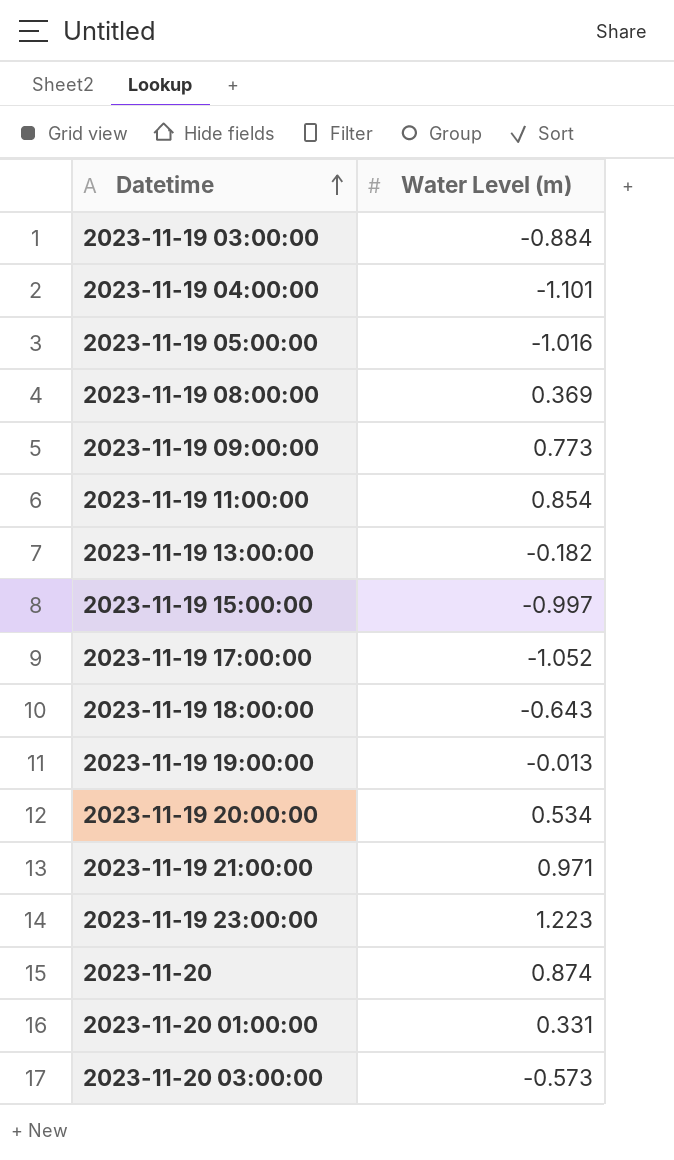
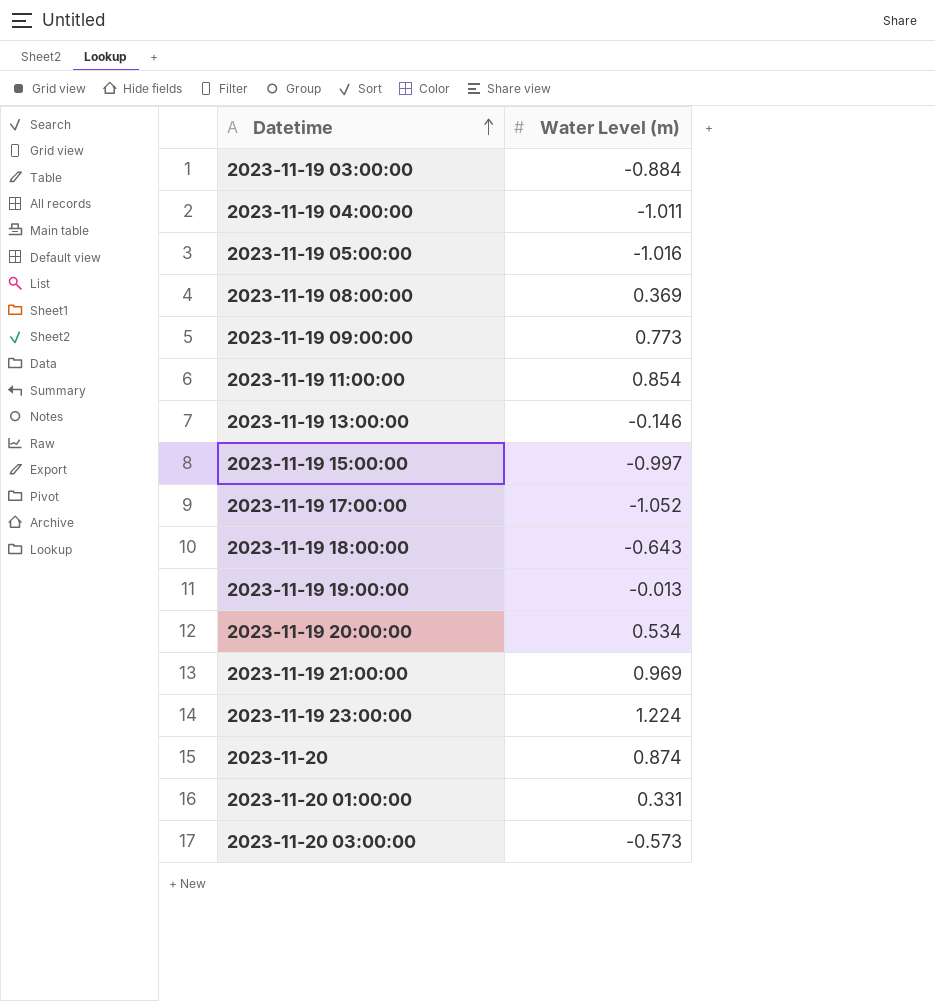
2023-11-19 04:00:00 | Water Level (m): -1.101 -> -1.011
2023-11-19 13:00:00 | Water Level (m): -0.182 -> -0.146
2023-11-19 21:00:00 | Water Level (m): 0.971 -> 0.969
2023-11-19 23:00:00 | Water Level (m): 1.223 -> 1.224

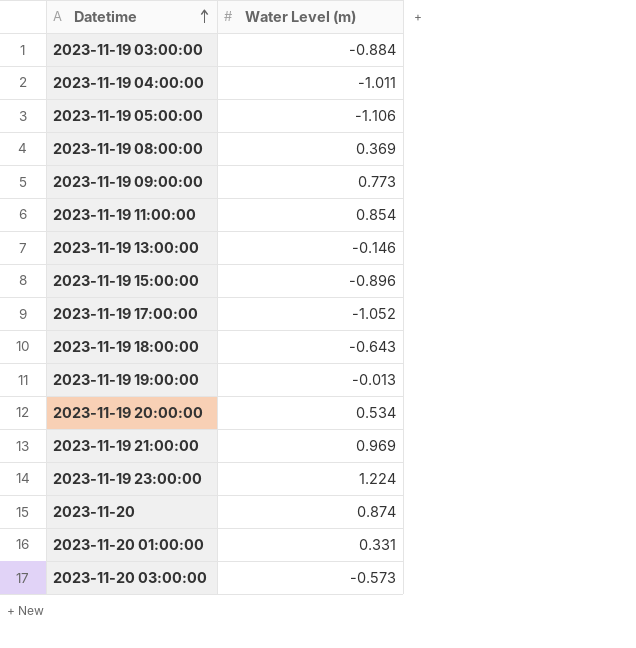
2023-11-19 05:00:00 | Water Level (m): -1.016 -> -1.106
2023-11-19 15:00:00 | Water Level (m): -0.997 -> -0.896

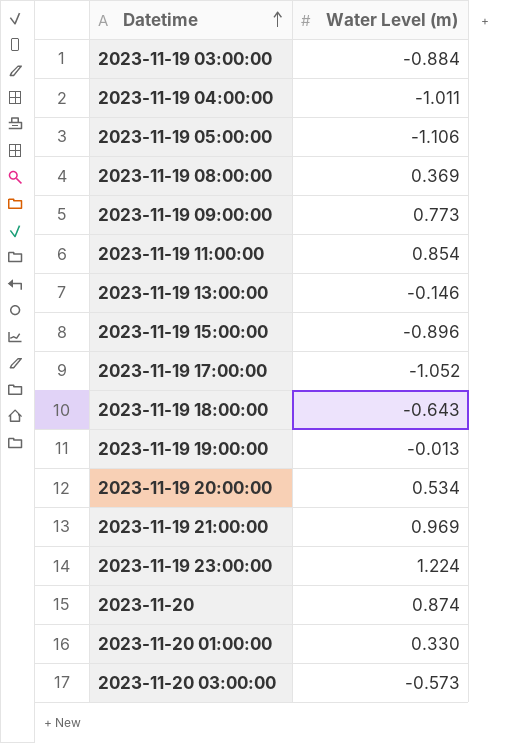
2023-11-20 01:00:00 | Water Level (m): 0.331 -> 0.330

